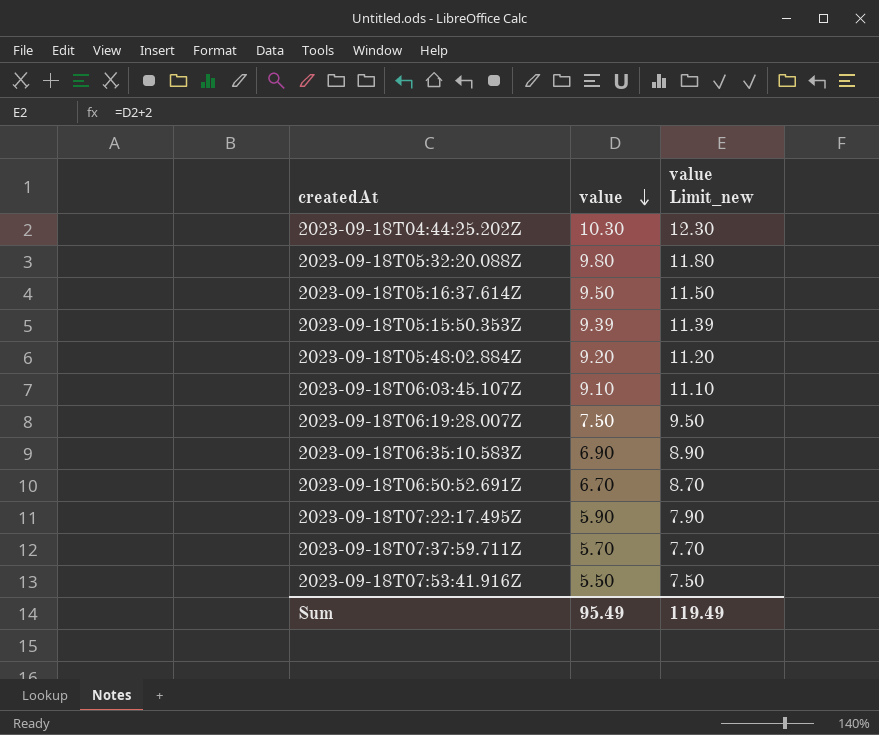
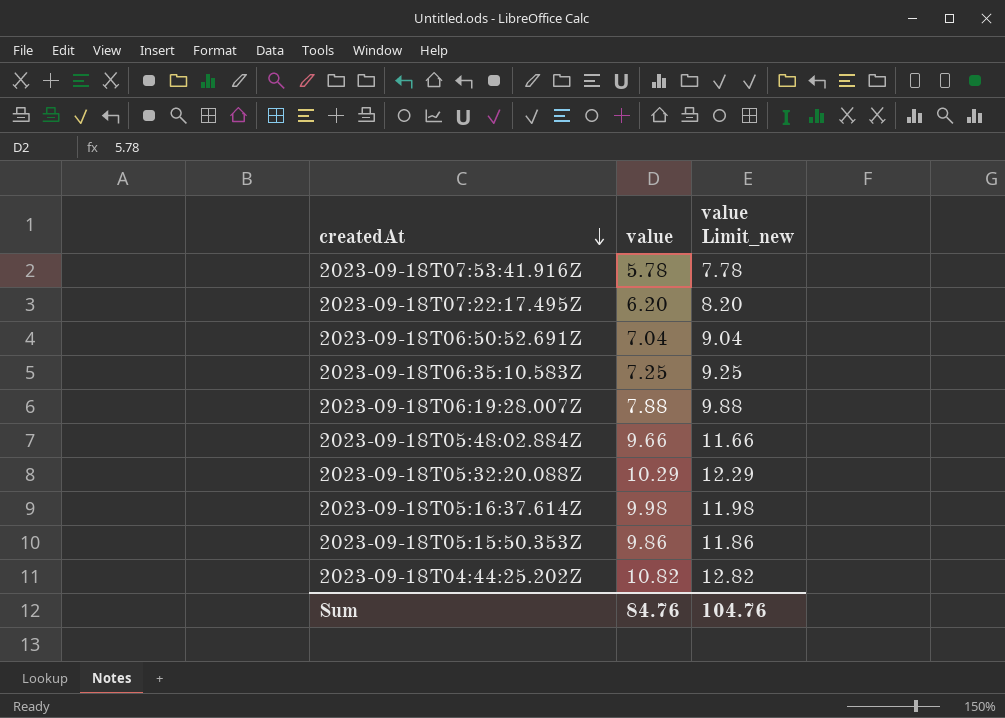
row order: value descending -> createdAt descending
row 2023-09-18T06:03:45.107Z: 9.10 | 11.10 -> none
row 2023-09-18T07:37:59.711Z: 5.70 | 7.70 -> none
2023-09-18T07:53:41.916Z | value: 5.50 -> 5.78
2023-09-18T07:53:41.916Z | value Limit_new: 7.50 -> 7.78
2023-09-18T07:22:17.495Z | value: 5.90 -> 6.20
2023-09-18T07:22:17.495Z | value Limit_new: 7.90 -> 8.20
2023-09-18T06:50:52.691Z | value: 6.70 -> 7.04
2023-09-18T06:50:52.691Z | value Limit_new: 8.70 -> 9.04
2023-09-18T06:35:10.583Z | value: 6.90 -> 7.25
2023-09-18T06:35:10.583Z | value Limit_new: 8.90 -> 9.25
2023-09-18T06:19:28.007Z | value: 7.50 -> 7.88
2023-09-18T06:19:28.007Z | value Limit_new: 9.50 -> 9.88
2023-09-18T05:48:02.884Z | value: 9.20 -> 9.66
2023-09-18T05:48:02.884Z | value Limit_new: 11.20 -> 11.66
2023-09-18T05:32:20.088Z | value: 9.80 -> 10.29
2023-09-18T05:32:20.088Z | value Limit_new: 11.80 -> 12.29
2023-09-18T05:16:37.614Z | value: 9.50 -> 9.98
2023-09-18T05:16:37.614Z | value Limit_new: 11.50 -> 11.98
2023-09-18T05:15:50.353Z | value: 9.39 -> 9.86
2023-09-18T05:15:50.353Z | value Limit_new: 11.39 -> 11.86
2023-09-18T04:44:25.202Z | value: 10.30 -> 10.82
2023-09-18T04:44:25.202Z | value Limit_new: 12.30 -> 12.82
Sum | value: 95.49 -> 84.76
Sum | value Limit_new: 119.49 -> 104.76

